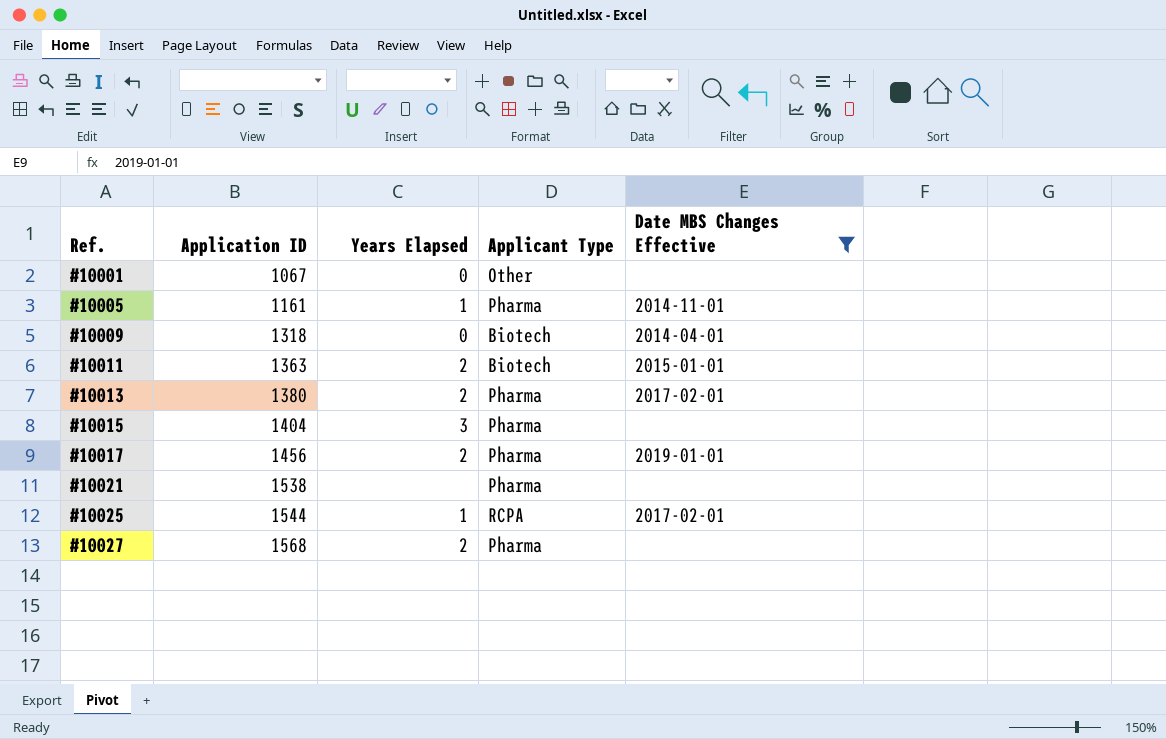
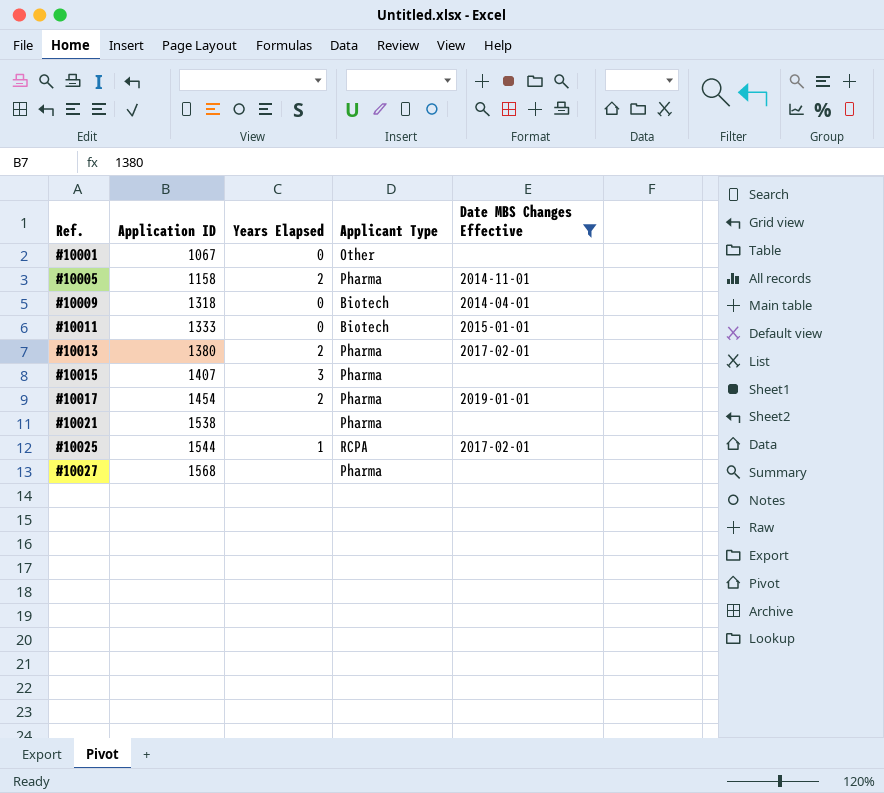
#10005 | Application ID: 1161 -> 1158
#10005 | Years Elapsed: 1 -> 2
#10011 | Application ID: 1363 -> 1333
#10011 | Years Elapsed: 2 -> 0
#10015 | Application ID: 1404 -> 1407
#10017 | Application ID: 1456 -> 1454
#10027 | Years Elapsed: 2 -> none

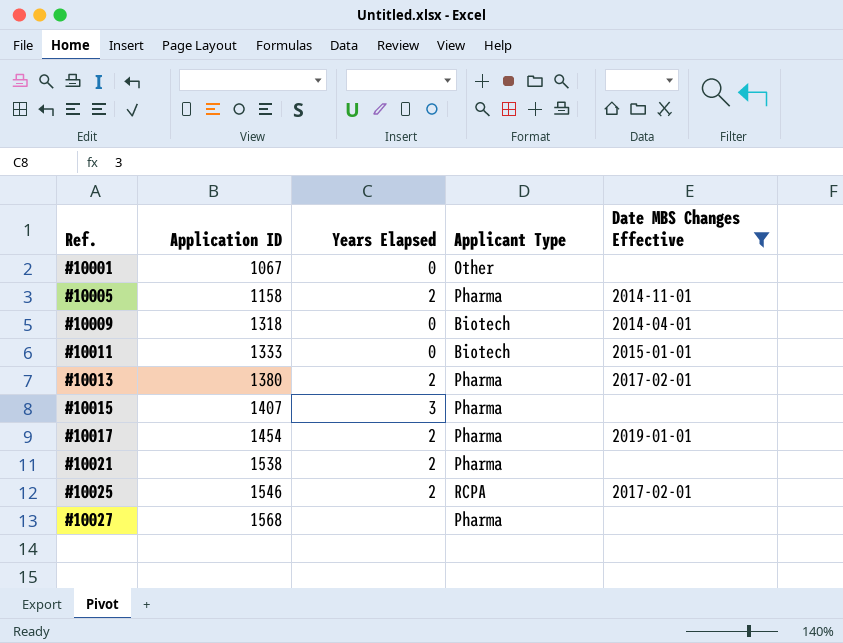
#10021 | Years Elapsed: none -> 2
#10025 | Application ID: 1544 -> 1546
#10025 | Years Elapsed: 1 -> 2

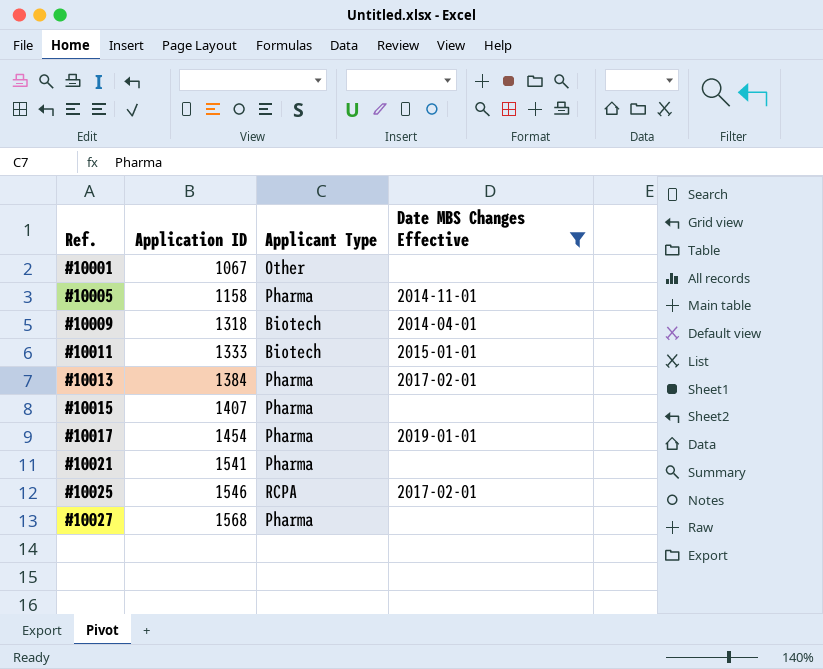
column Years Elapsed | position: 3 -> none
#10013 | Application ID: 1380 -> 1384
#10021 | Application ID: 1538 -> 1541

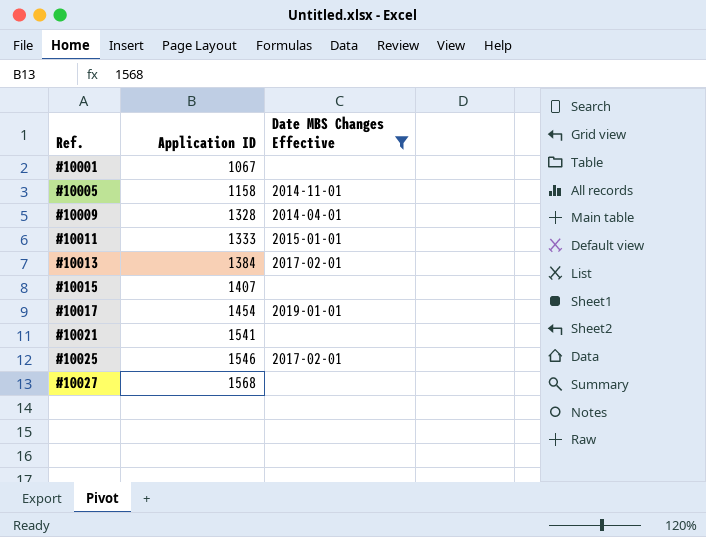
column Applicant Type | position: 3 -> none
#10009 | Application ID: 1318 -> 1328

